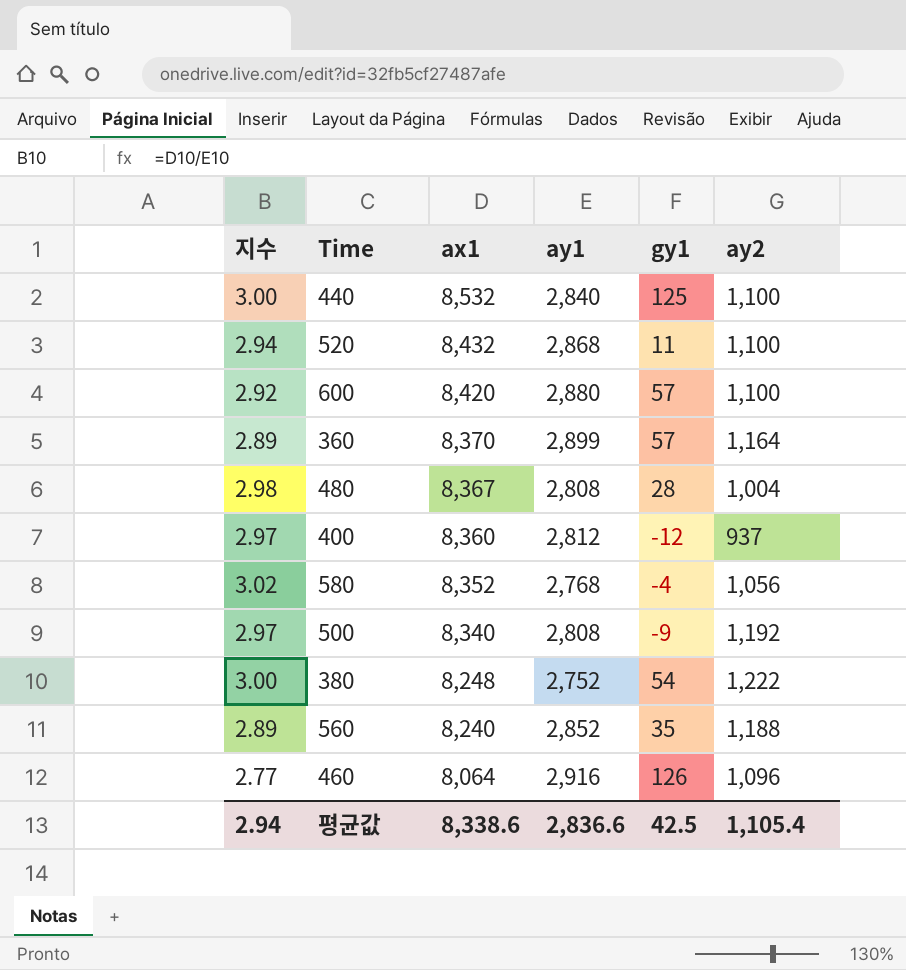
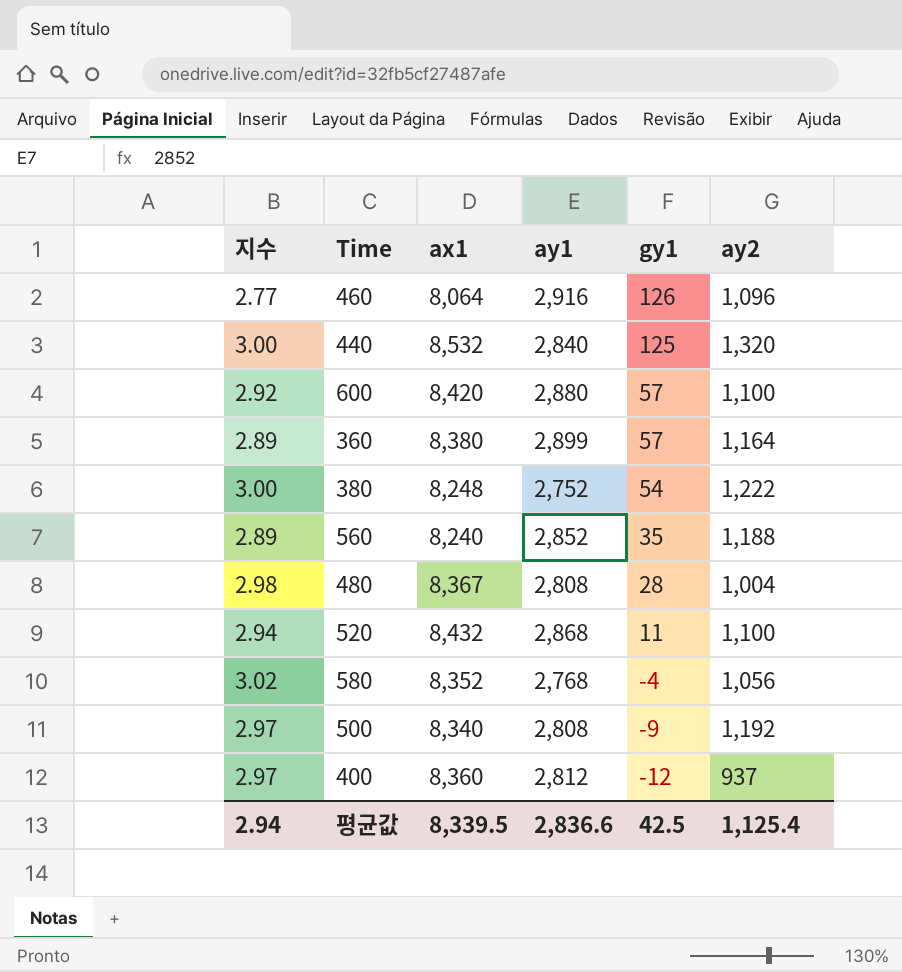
row order: ax1 descending -> gy1 descending
440 | ay2: 1,100 -> 1,320
360 | ax1: 8,370 -> 8,380
평균값 | ax1: 8,338.6 -> 8,339.5
평균값 | ay2: 1,105.4 -> 1,125.4

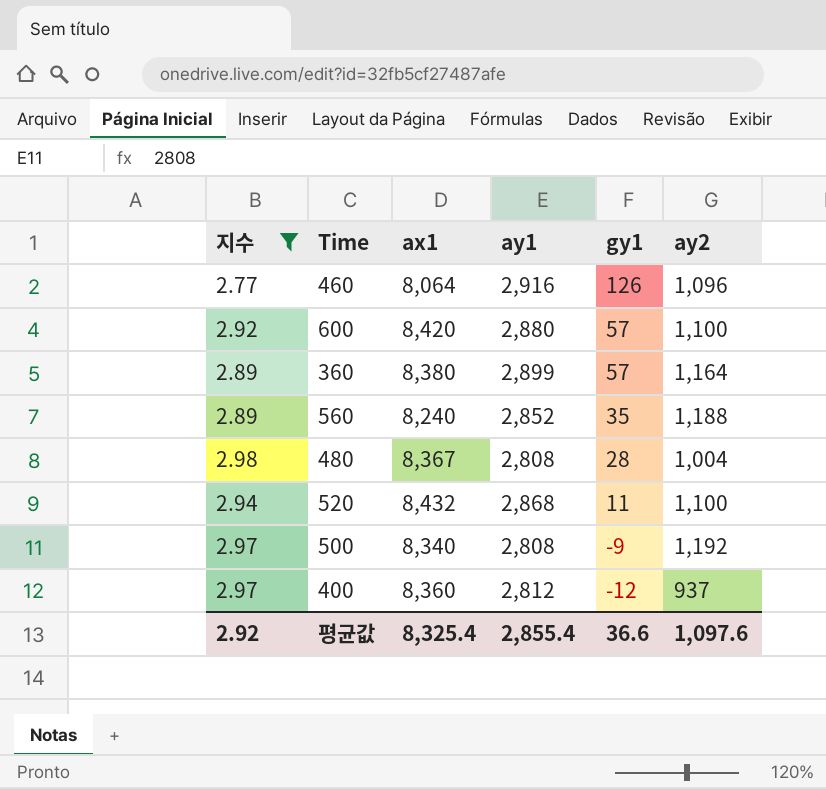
filter: none -> 지수 <= 2.98
평균값 | 지수: 2.94 -> 2.92
평균값 | ax1: 8,339.5 -> 8,325.4
평균값 | ay1: 2,836.6 -> 2,855.4
평균값 | gy1: 42.5 -> 36.6
평균값 | ay2: 1,125.4 -> 1,097.6

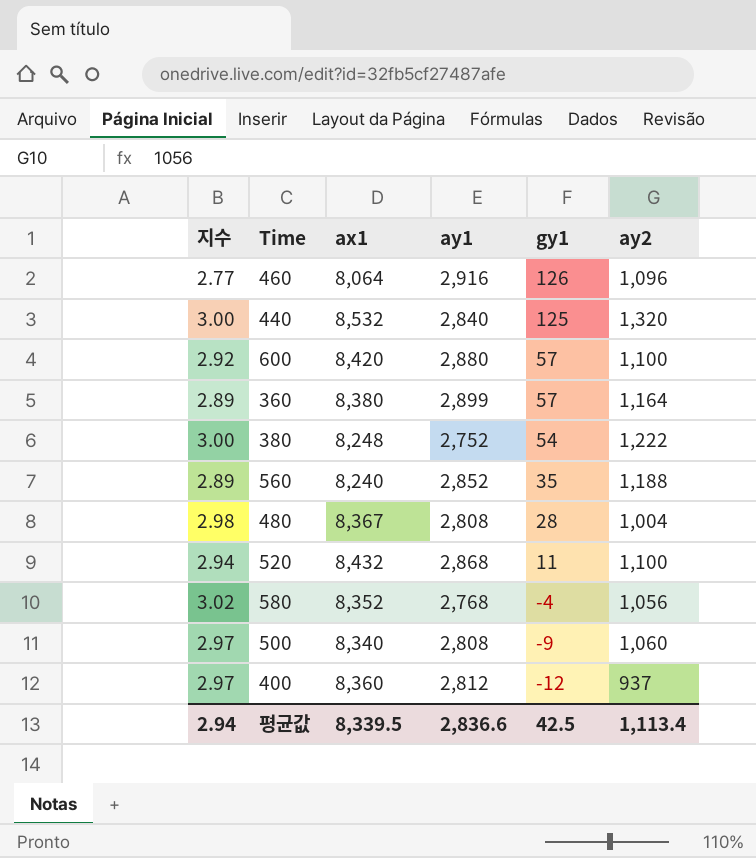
filter: 지수 <= 2.98 -> none
500 | ay2: 1,192 -> 1,060
평균값 | 지수: 2.92 -> 2.94
평균값 | ax1: 8,325.4 -> 8,339.5
평균값 | ay1: 2,855.4 -> 2,836.6
평균값 | gy1: 36.6 -> 42.5
평균값 | ay2: 1,097.6 -> 1,113.4

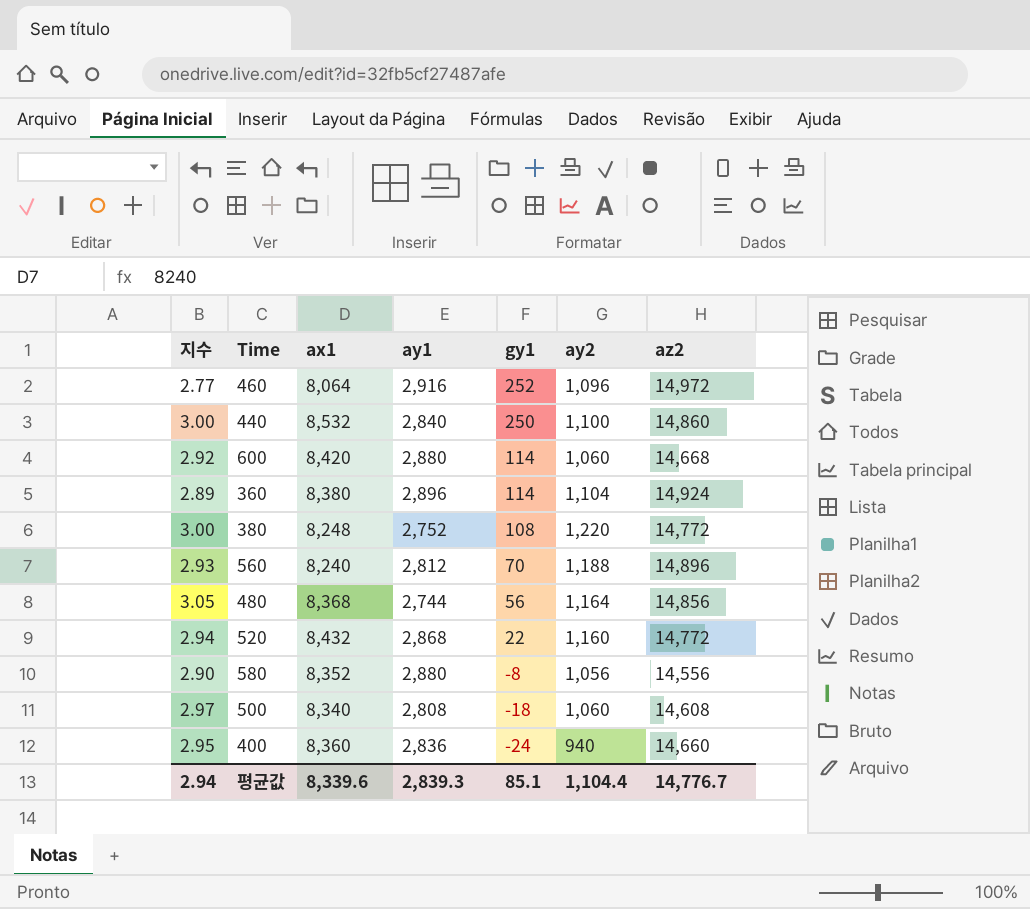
column az2 | position: none -> 7
460 | gy1: 126 -> 252
440 | gy1: 125 -> 250
440 | ay2: 1,320 -> 1,100
600 | gy1: 57 -> 114
600 | ay2: 1,100 -> 1,060
360 | ay1: 2,899 -> 2,896
360 | gy1: 57 -> 114
360 | ay2: 1,164 -> 1,104
380 | gy1: 54 -> 108
380 | ay2: 1,222 -> 1,220
560 | 지수: 2.89 -> 2.93
560 | ay1: 2,852 -> 2,812
560 | gy1: 35 -> 70
480 | 지수: 2.98 -> 3.05
480 | ax1: 8,367 -> 8,368
480 | ay1: 2,808 -> 2,744
480 | gy1: 28 -> 56
480 | ay2: 1,004 -> 1,164
520 | gy1: 11 -> 22
520 | ay2: 1,100 -> 1,160
580 | 지수: 3.02 -> 2.90
580 | ay1: 2,768 -> 2,880
580 | gy1: -4 -> -8
500 | gy1: -9 -> -18
400 | 지수: 2.97 -> 2.95
400 | ay1: 2,812 -> 2,836
400 | gy1: -12 -> -24
400 | ay2: 937 -> 940
평균값 | ax1: 8,339.5 -> 8,339.6
평균값 | ay1: 2,836.6 -> 2,839.3
평균값 | gy1: 42.5 -> 85.1
평균값 | ay2: 1,113.4 -> 1,104.4

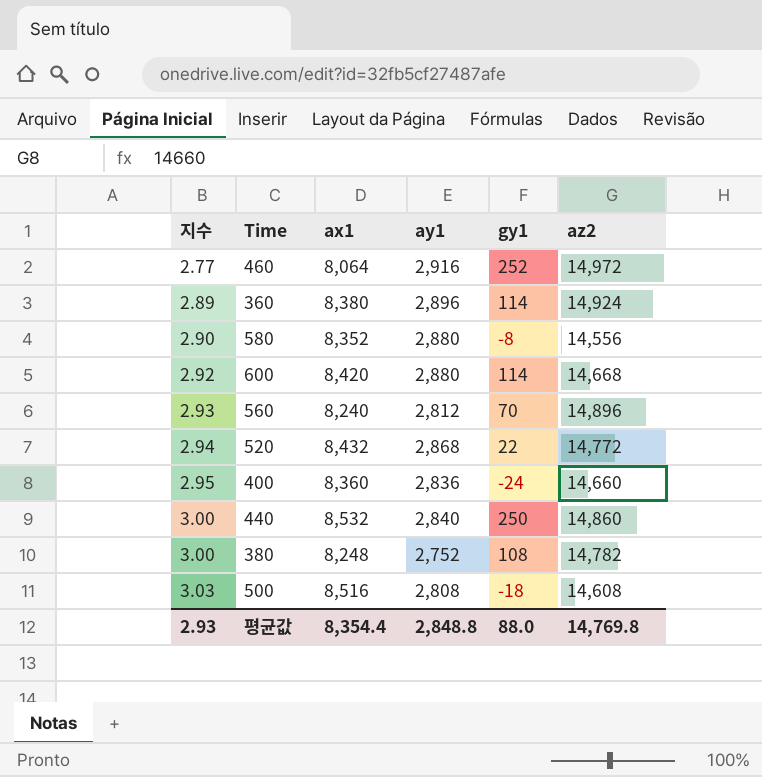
row order: gy1 descending -> 지수 ascending
column ay2 | position: 6 -> none
row 480: 3.05 | 8,368 | 2,744 | 56 | 1,164 | 14,856 -> none
380 | az2: 14,772 -> 14,782
500 | 지수: 2.97 -> 3.03
500 | ax1: 8,340 -> 8,516
평균값 | 지수: 2.94 -> 2.93
평균값 | ax1: 8,339.6 -> 8,354.4
평균값 | ay1: 2,839.3 -> 2,848.8
평균값 | gy1: 85.1 -> 88.0
평균값 | az2: 14,776.7 -> 14,769.8

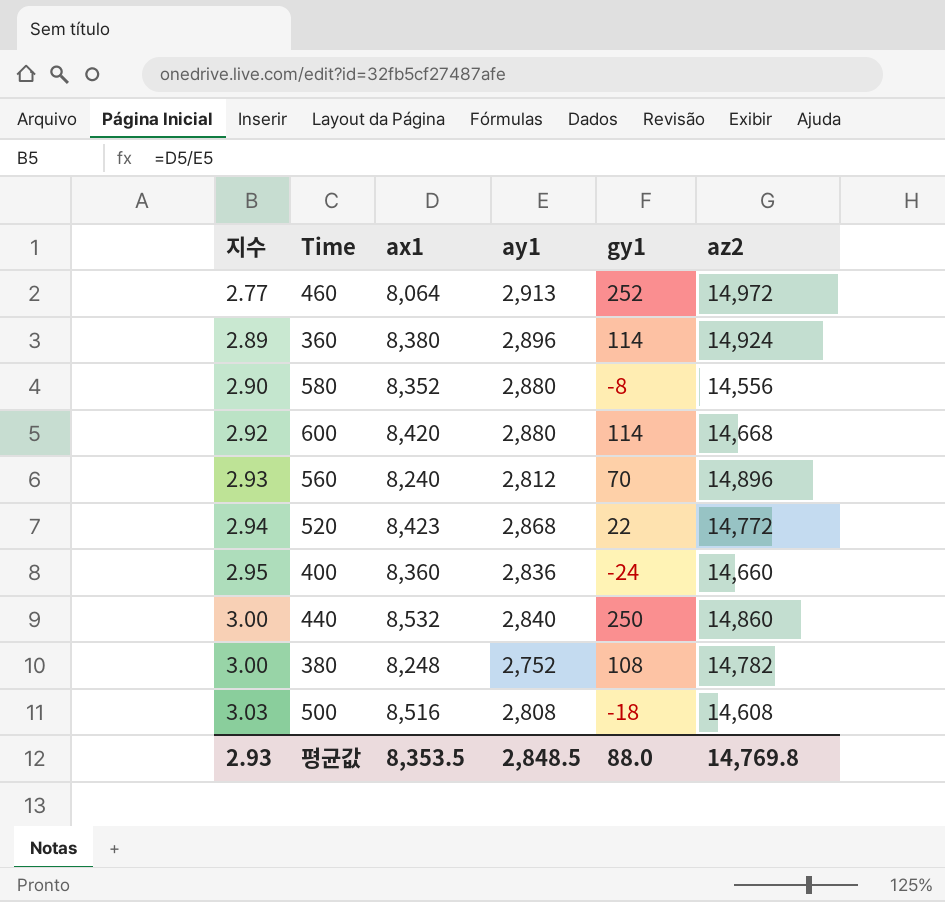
460 | ay1: 2,916 -> 2,913
520 | ax1: 8,432 -> 8,423
평균값 | ax1: 8,354.4 -> 8,353.5
평균값 | ay1: 2,848.8 -> 2,848.5

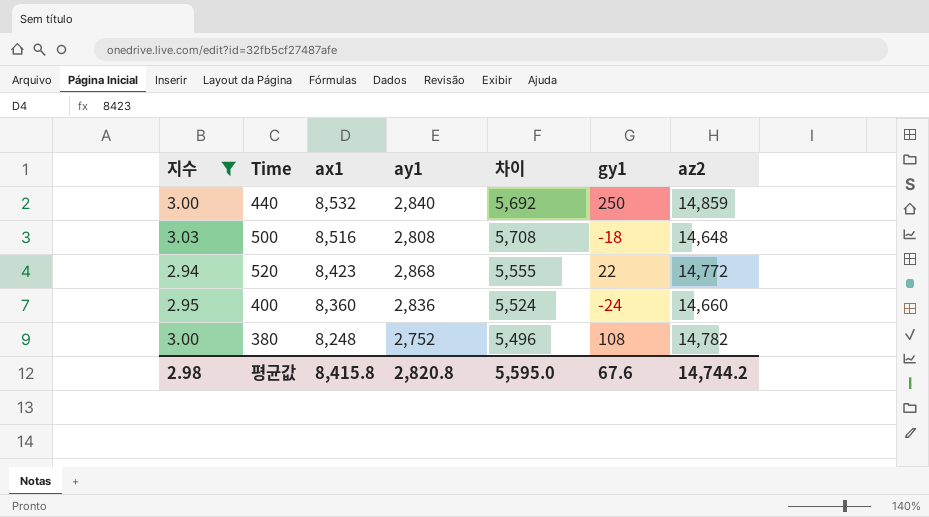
filter: none -> 지수 >= 2.94
row order: 지수 ascending -> ax1 descending
column 차이 | formula: none -> [ax1] - [ay1]
440 | az2: 14,860 -> 14,859
500 | az2: 14,608 -> 14,648
평균값 | 지수: 2.93 -> 2.98
평균값 | ax1: 8,353.5 -> 8,415.8
평균값 | ay1: 2,848.5 -> 2,820.8
평균값 | gy1: 88.0 -> 67.6
평균값 | az2: 14,769.8 -> 14,744.2

